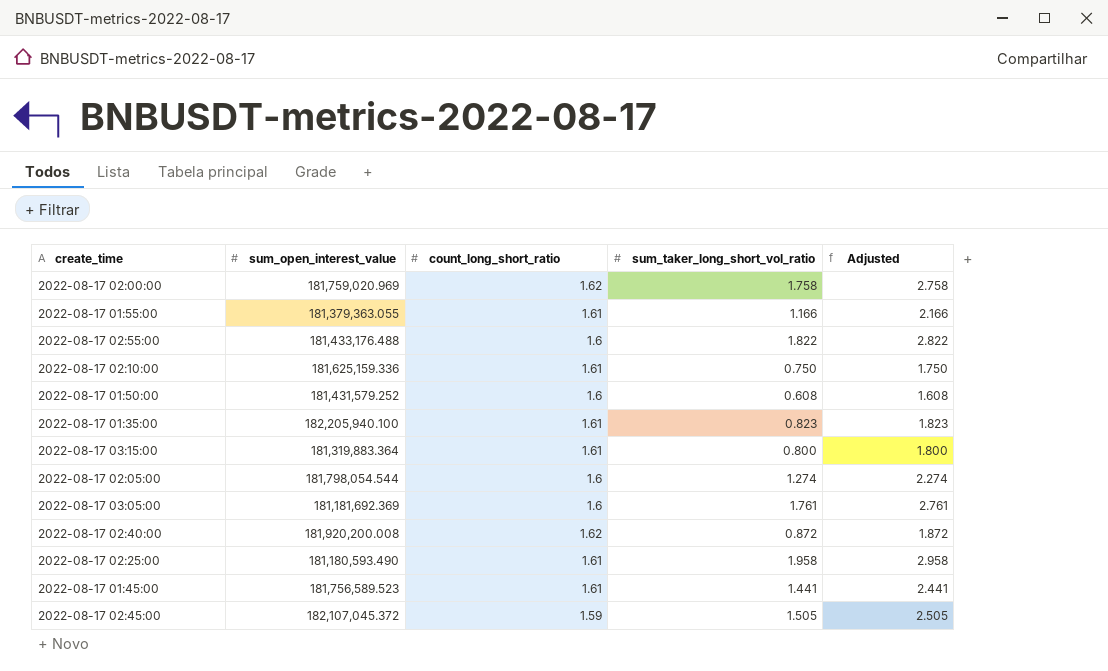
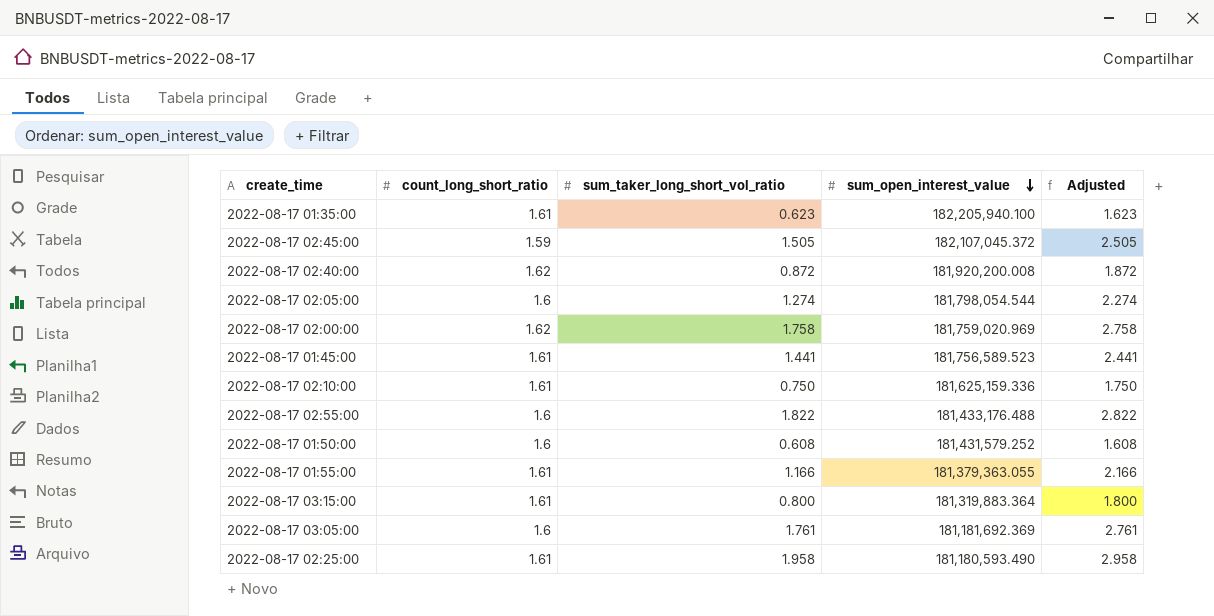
row order: none -> sum_open_interest_value descending
column sum_open_interest_value | position: 2 -> 4
2022-08-17 01:35:00 | sum_taker_long_short_vol_ratio: 0.823 -> 0.623
2022-08-17 01:35:00 | Adjusted: 1.823 -> 1.623

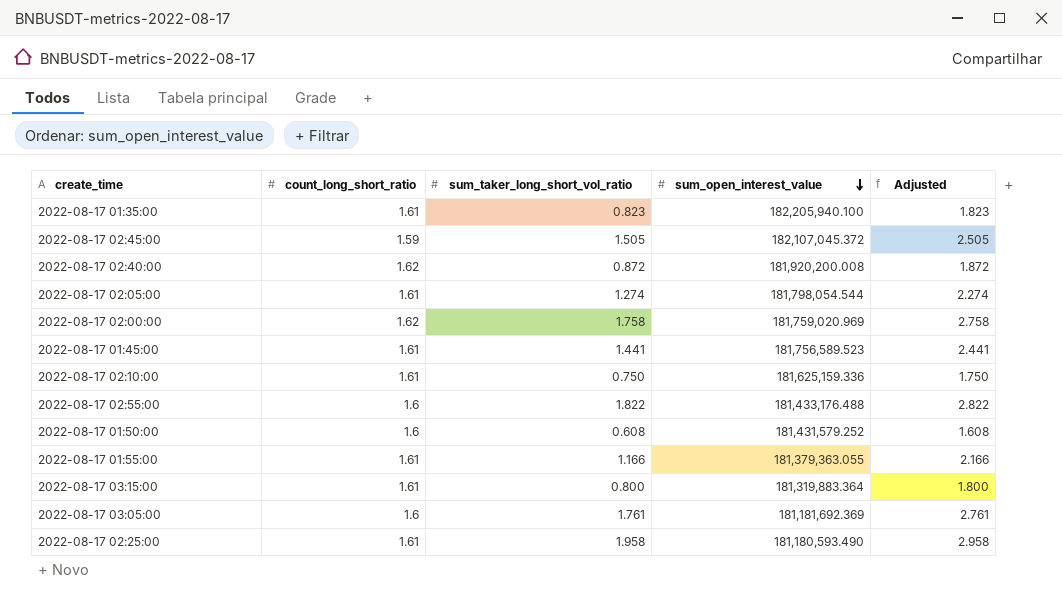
2022-08-17 01:35:00 | sum_taker_long_short_vol_ratio: 0.623 -> 0.823
2022-08-17 01:35:00 | Adjusted: 1.623 -> 1.823
2022-08-17 02:05:00 | count_long_short_ratio: 1.6 -> 1.61

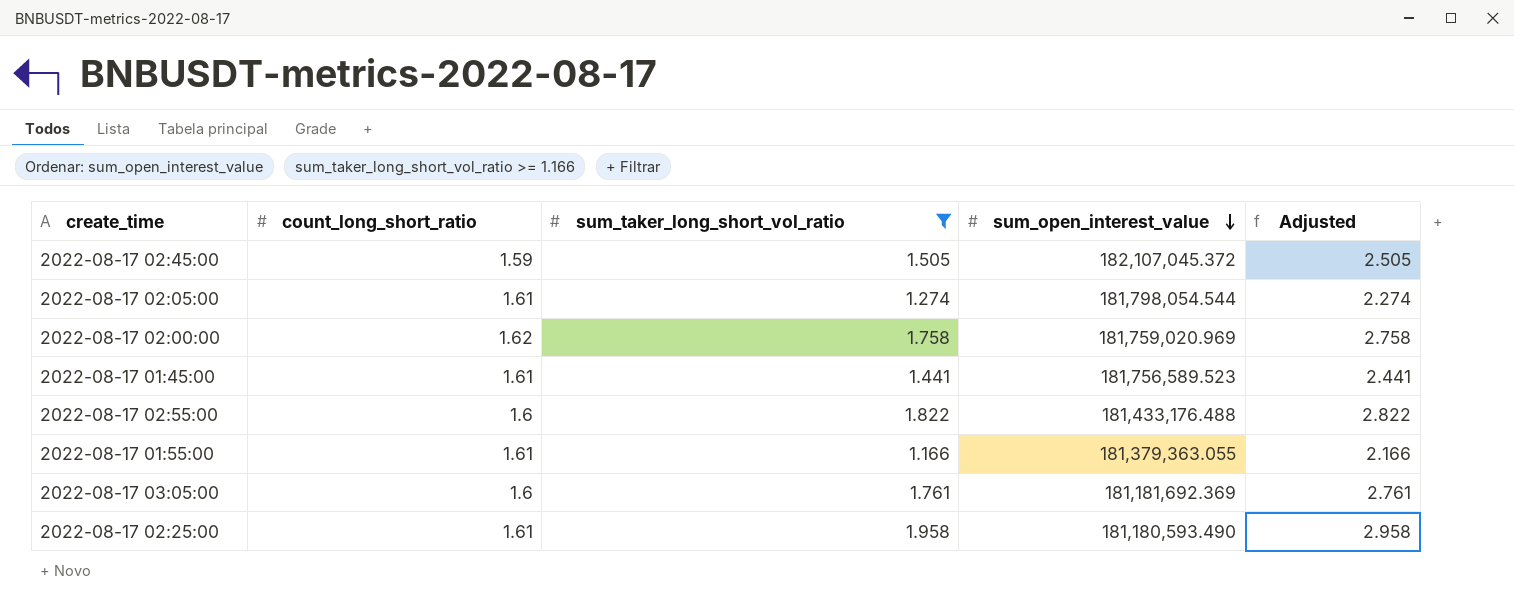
filter: none -> sum_taker_long_short_vol_ratio >= 1.166

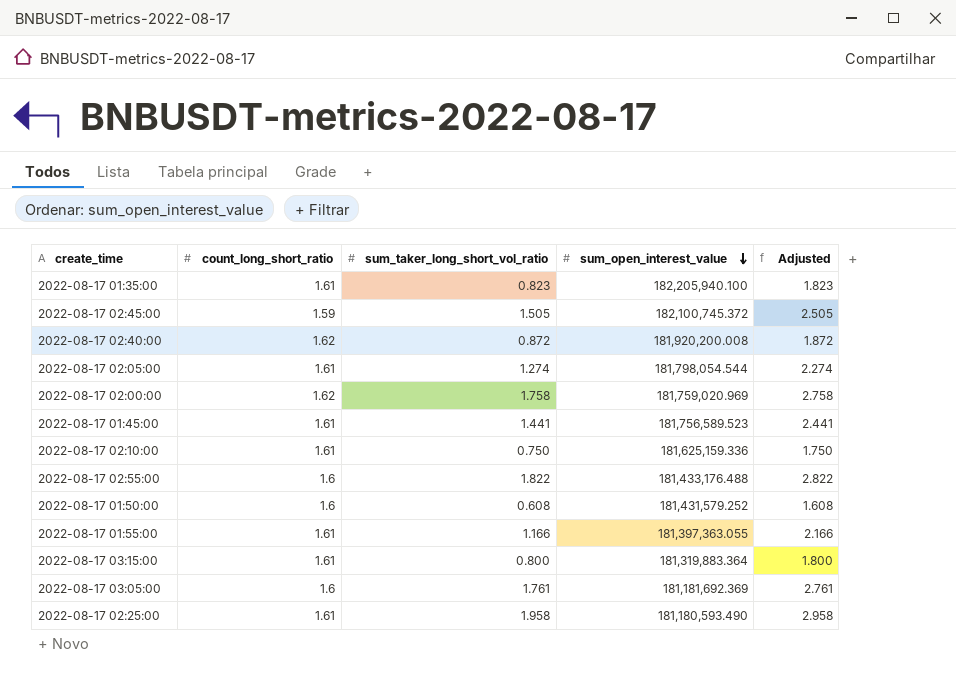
filter: sum_taker_long_short_vol_ratio >= 1.166 -> none
2022-08-17 02:45:00 | sum_open_interest_value: 182,107,045.372 -> 182,100,745.372
2022-08-17 01:55:00 | sum_open_interest_value: 181,379,363.055 -> 181,397,363.055

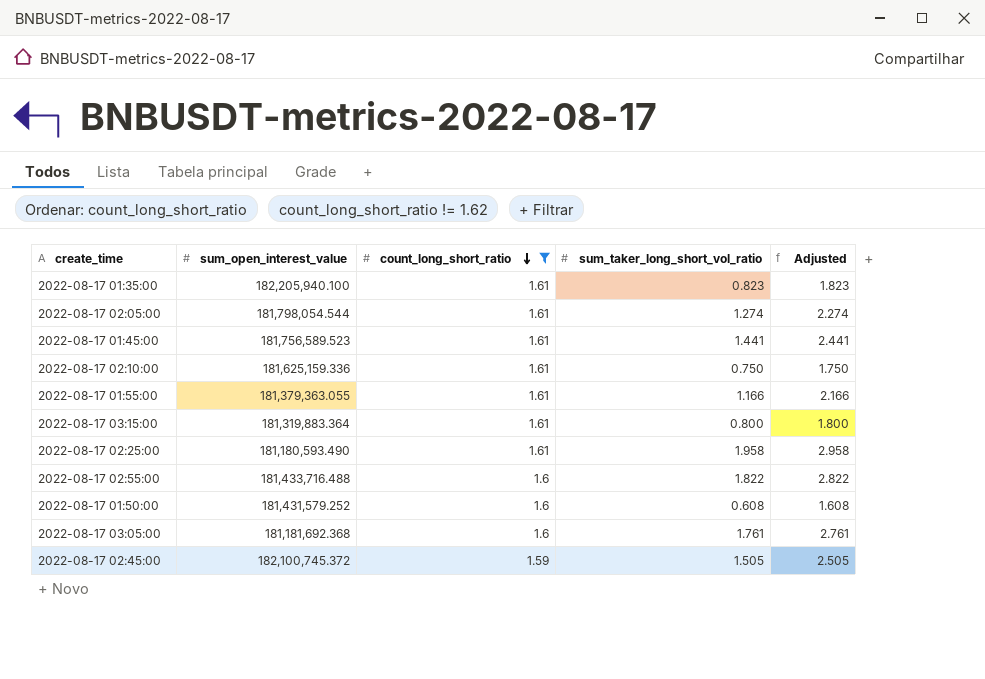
filter: none -> count_long_short_ratio != 1.62
row order: sum_open_interest_value descending -> count_long_short_ratio descending
column sum_open_interest_value | position: 4 -> 2
2022-08-17 01:55:00 | sum_open_interest_value: 181,397,363.055 -> 181,379,363.055
2022-08-17 02:55:00 | sum_open_interest_value: 181,433,176.488 -> 181,433,716.488
2022-08-17 03:05:00 | sum_open_interest_value: 181,181,692.369 -> 181,181,692.368

